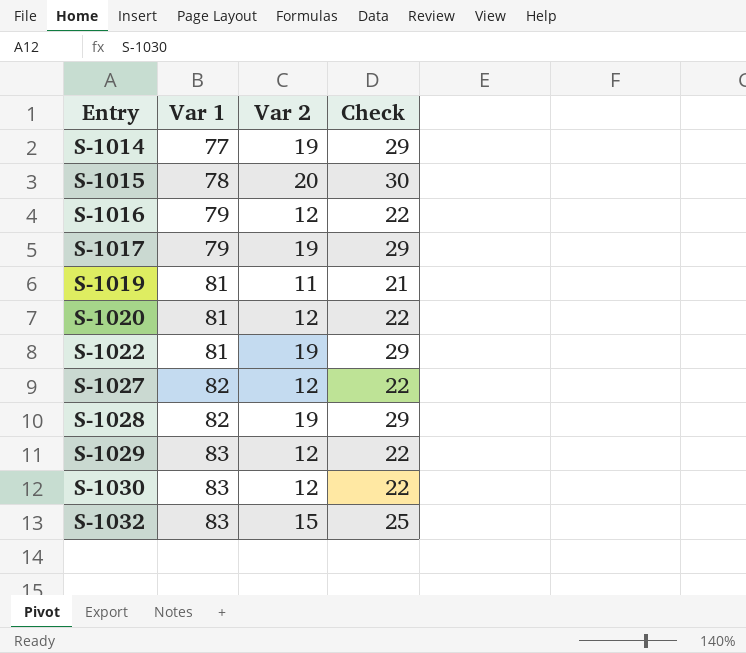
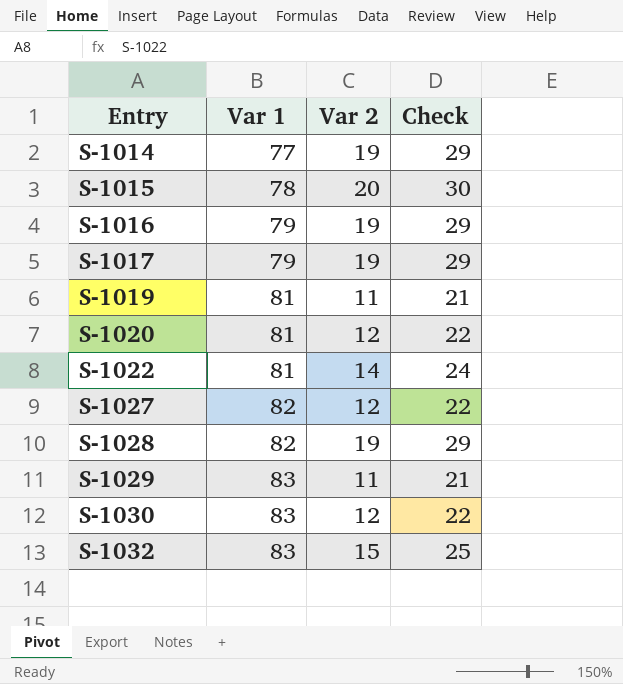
S-1016 | Var 2: 12 -> 19
S-1016 | Check: 22 -> 29
S-1022 | Var 2: 19 -> 14
S-1022 | Check: 29 -> 24
S-1029 | Var 2: 12 -> 11
S-1029 | Check: 22 -> 21

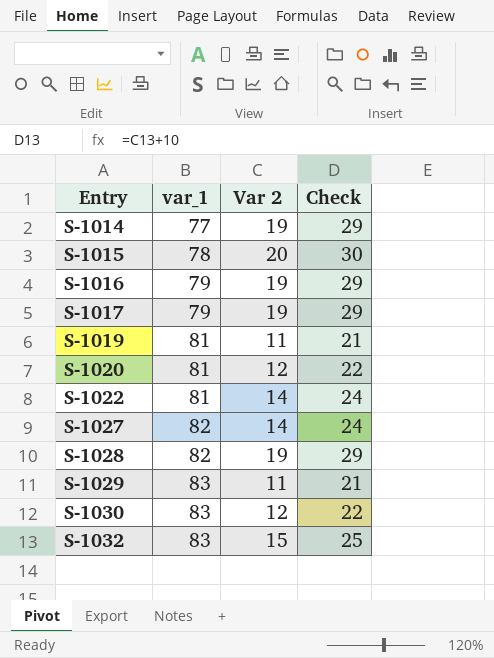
column name: Var 1 -> var_1
S-1027 | Var 2: 12 -> 14
S-1027 | Check: 22 -> 24

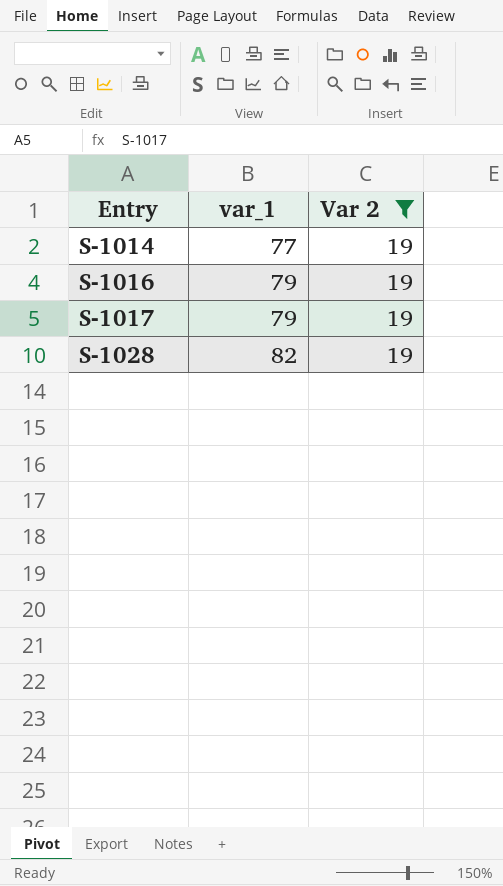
filter: none -> Var 2 = 19
column Check | formula: [Var 2] + 10 -> none

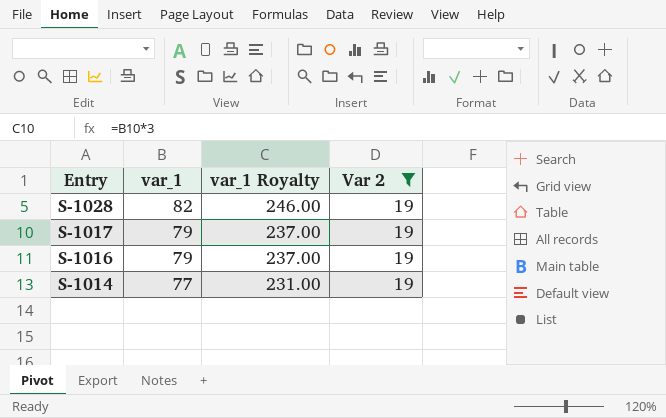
row order: Entry ascending -> Entry descending
column var_1 Royalty | formula: none -> [var_1] * 3

